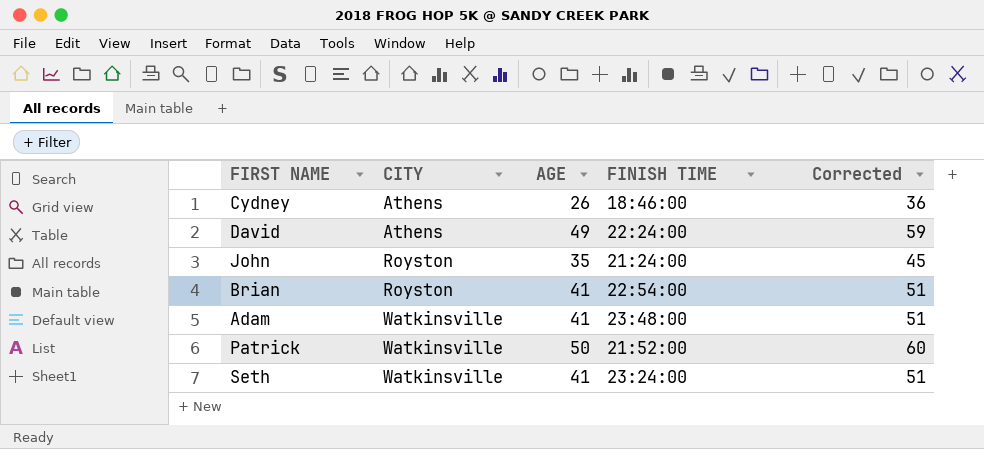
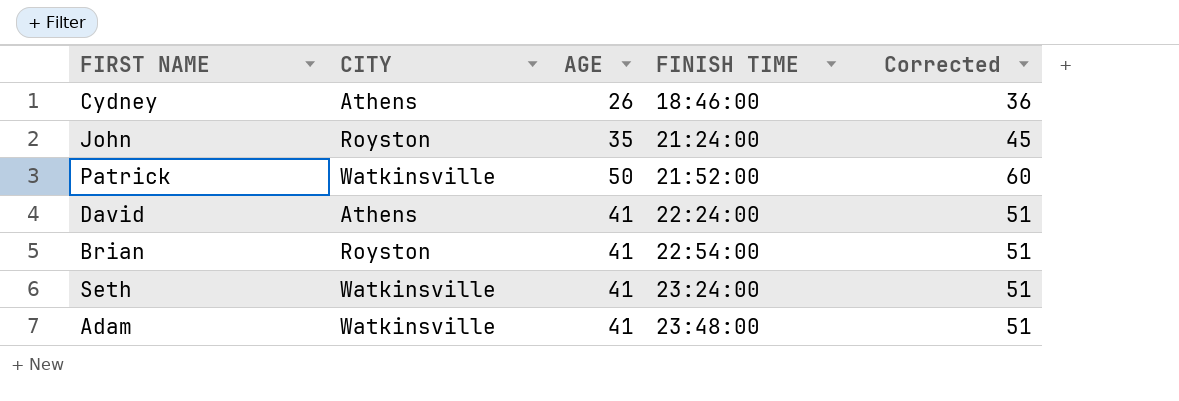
row order: CITY ascending -> FINISH TIME ascending
David | AGE: 49 -> 41
David | Corrected: 59 -> 51

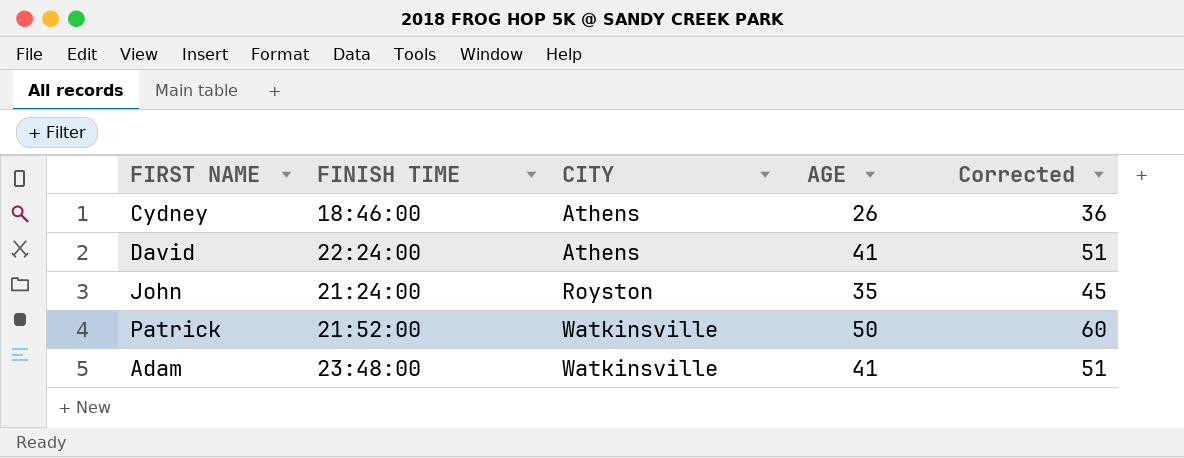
row order: FINISH TIME ascending -> CITY ascending
column FINISH TIME | position: 4 -> 2
row Brian: Royston | 41 | 22:54:00 | 51 -> none
row Seth: Watkinsville | 41 | 23:24:00 | 51 -> none

